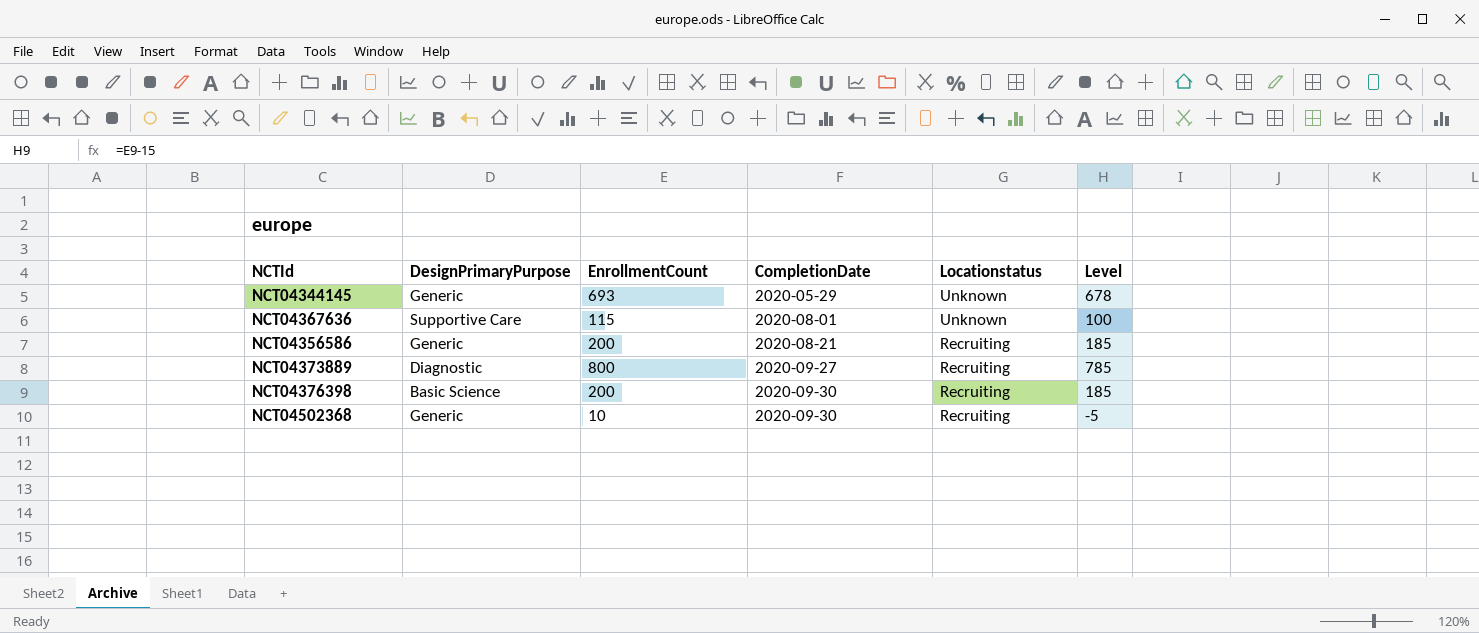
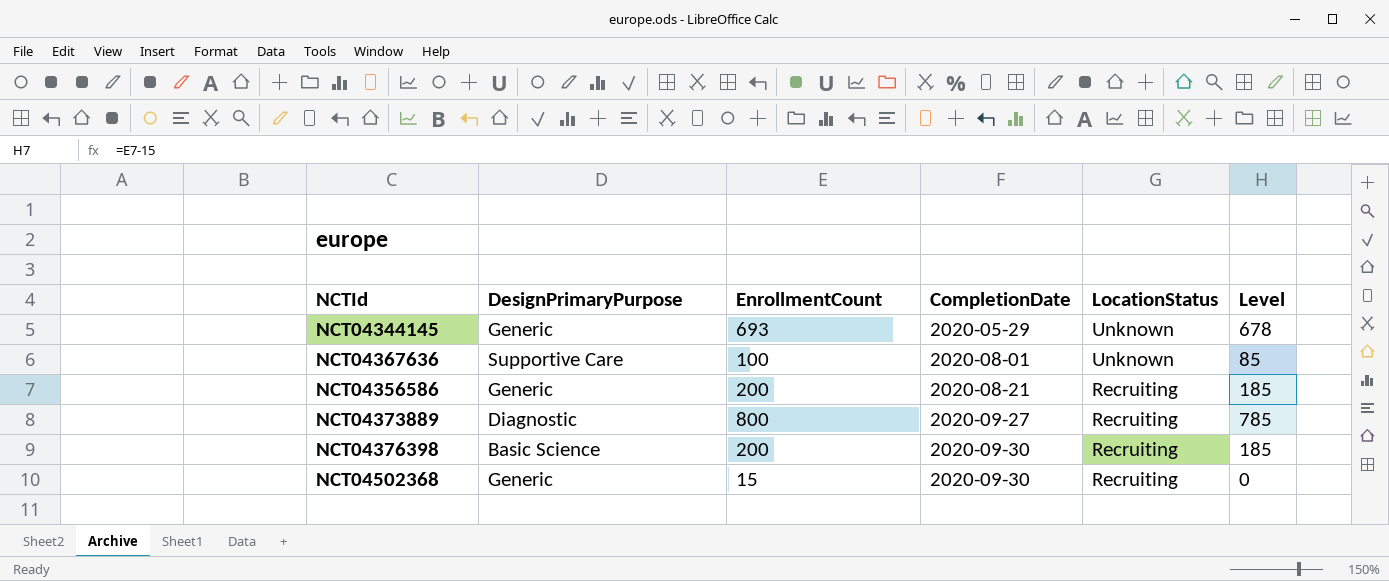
column name: Locationstatus -> LocationStatus
NCT04367636 | EnrollmentCount: 115 -> 100
NCT04367636 | Level: 100 -> 85
NCT04502368 | EnrollmentCount: 10 -> 15
NCT04502368 | Level: -5 -> 0

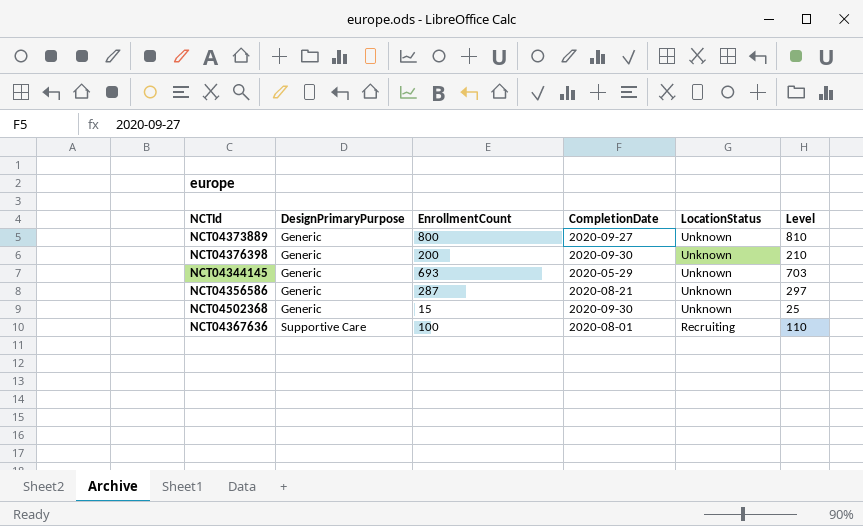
row order: CompletionDate ascending -> DesignPrimaryPurpose ascending
column Level | formula: [EnrollmentCount] - 15 -> [EnrollmentCount] + 10
NCT04373889 | DesignPrimaryPurpose: Diagnostic -> Generic
NCT04373889 | LocationStatus: Recruiting -> Unknown
NCT04376398 | DesignPrimaryPurpose: Basic Science -> Generic
NCT04376398 | LocationStatus: Recruiting -> Unknown
NCT04356586 | EnrollmentCount: 200 -> 287
NCT04356586 | LocationStatus: Recruiting -> Unknown
NCT04502368 | LocationStatus: Recruiting -> Unknown
NCT04367636 | LocationStatus: Unknown -> Recruiting

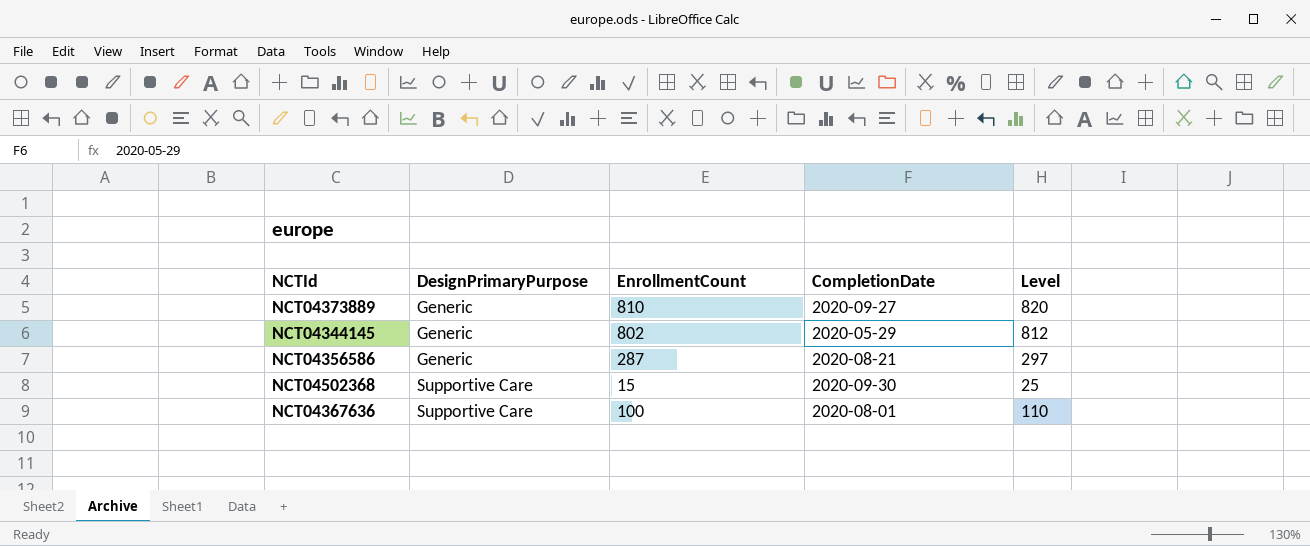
column LocationStatus | position: 5 -> none
row NCT04376398: Generic | 200 | 2020-09-30 | Unknown | 210 -> none
NCT04373889 | EnrollmentCount: 800 -> 810
NCT04373889 | Level: 810 -> 820
NCT04344145 | EnrollmentCount: 693 -> 802
NCT04344145 | Level: 703 -> 812
NCT04502368 | DesignPrimaryPurpose: Generic -> Supportive Care

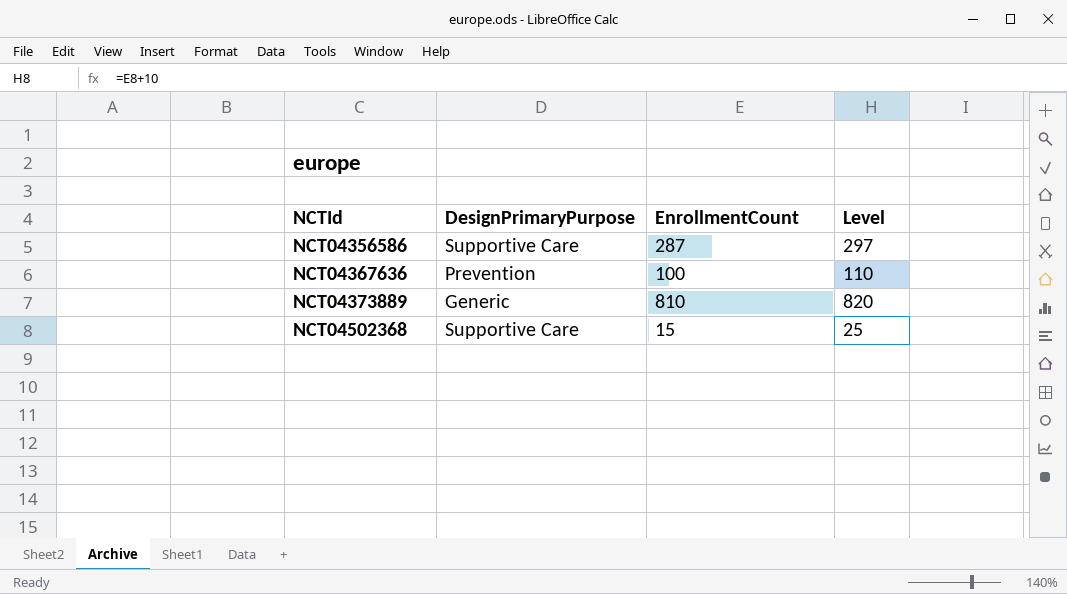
row order: DesignPrimaryPurpose ascending -> NCTId ascending
column CompletionDate | position: 4 -> none
row NCT04344145: Generic | 802 | 2020-05-29 | 812 -> none
NCT04356586 | DesignPrimaryPurpose: Generic -> Supportive Care
NCT04367636 | DesignPrimaryPurpose: Supportive Care -> Prevention

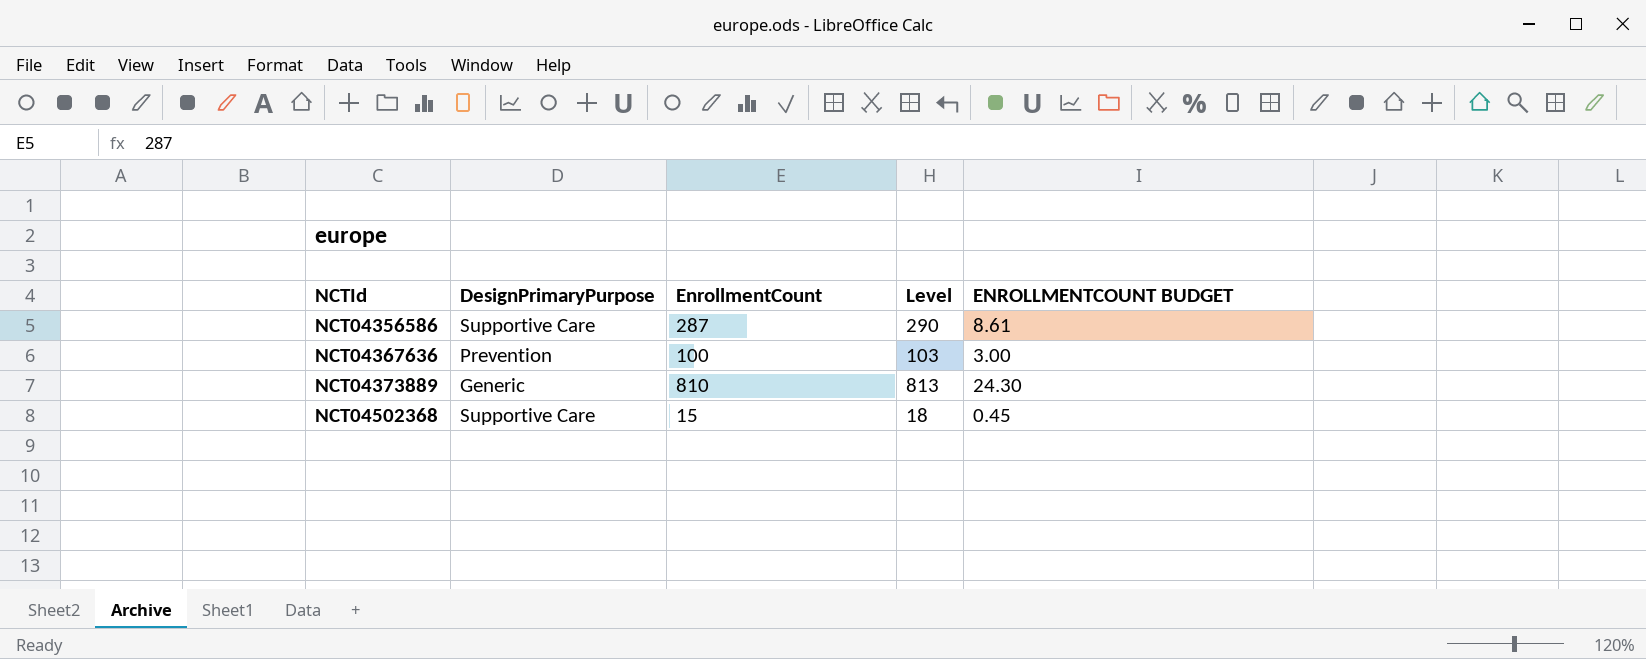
column Level | formula: [EnrollmentCount] + 10 -> [EnrollmentCount] + 3
column ENROLLMENTCOUNT BUDGET | formula: none -> [EnrollmentCount] * 0.03

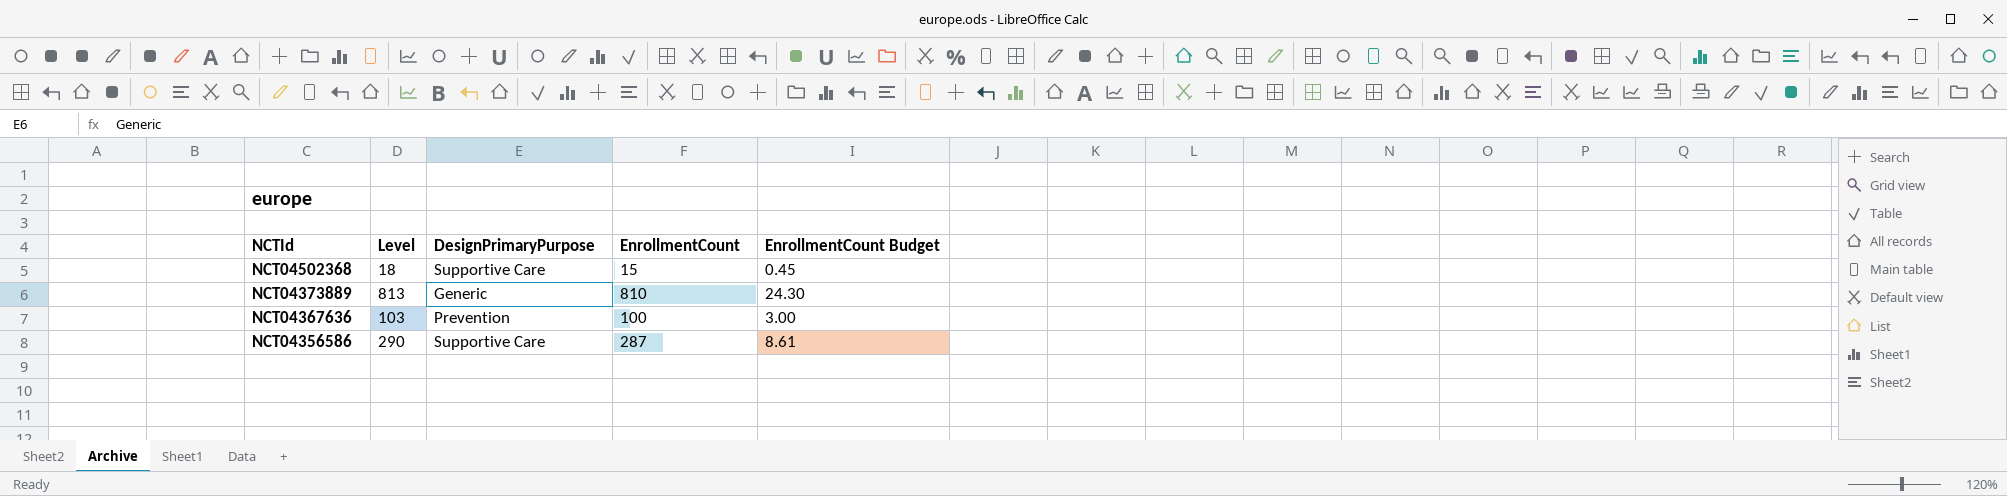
row order: NCTId ascending -> NCTId descending
column Level | position: 4 -> 2
column name: ENROLLMENTCOUNT BUDGET -> EnrollmentCount Budget

